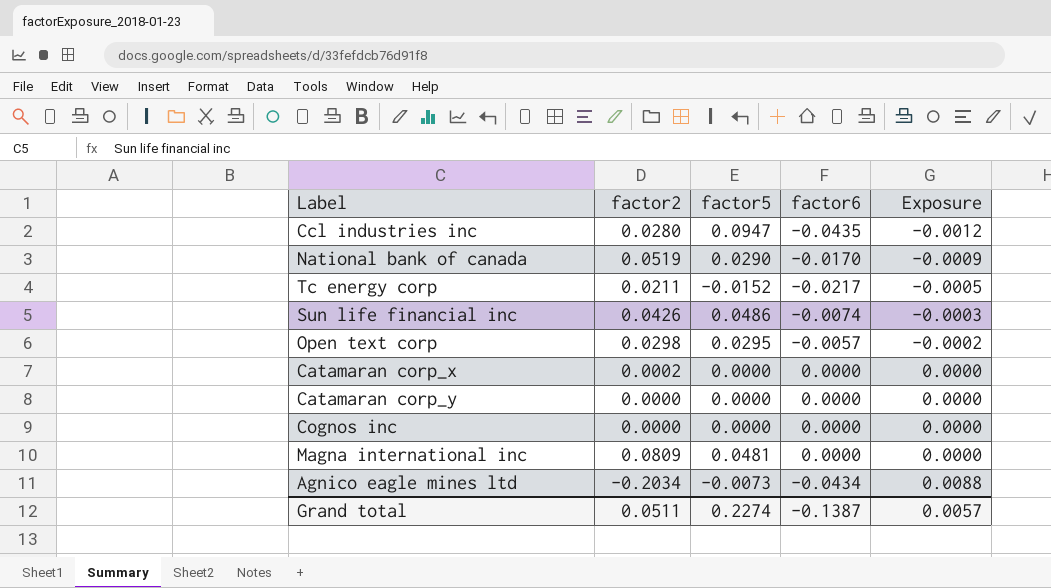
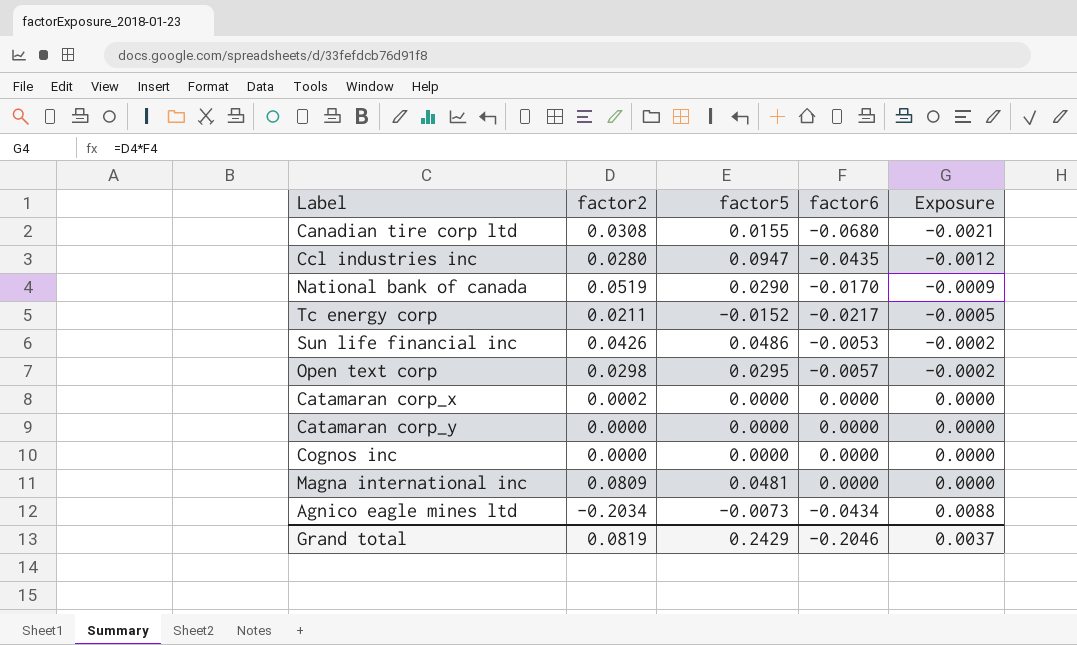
row Canadian tire corp ltd: none -> 0.0308 | 0.0155 | -0.0680 | -0.0021
Sun life financial inc | factor6: -0.0074 -> -0.0053
Sun life financial inc | Exposure: -0.0003 -> -0.0002
Grand total | factor2: 0.0511 -> 0.0819
Grand total | factor5: 0.2274 -> 0.2429
Grand total | factor6: -0.1387 -> -0.2046
Grand total | Exposure: 0.0057 -> 0.0037

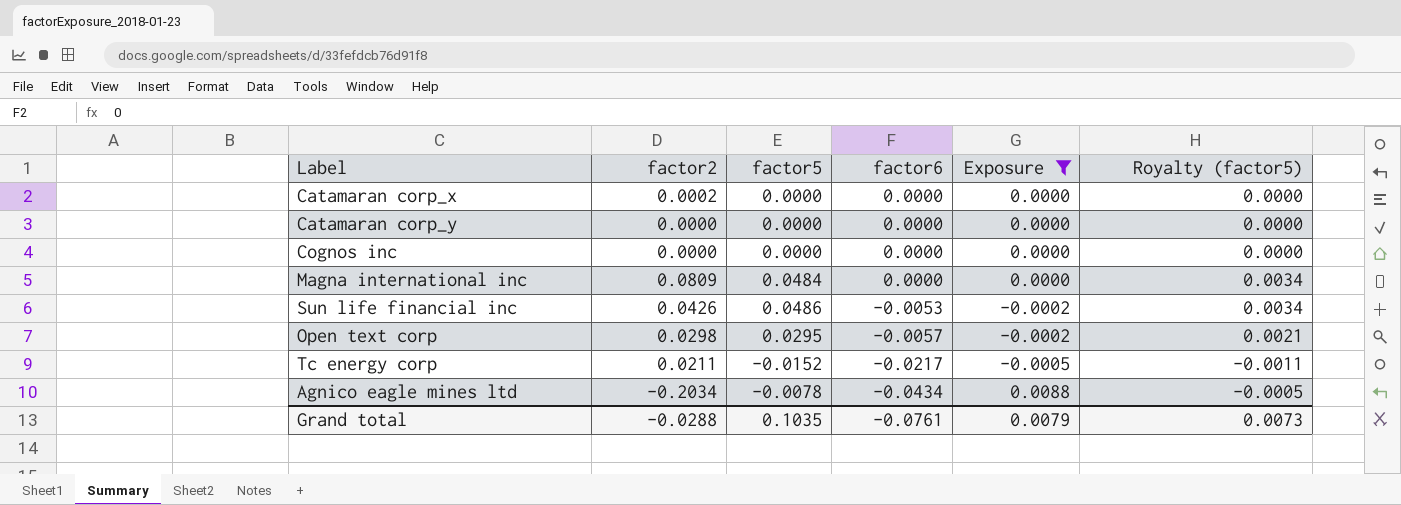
filter: none -> Exposure >= -0.0005
row order: Exposure ascending -> factor6 descending
column Royalty (factor5) | formula: none -> [factor5] * 0.07
Magna international inc | factor5: 0.0481 -> 0.0484
Agnico eagle mines ltd | factor5: -0.0073 -> -0.0078
Grand total | factor2: 0.0819 -> -0.0288
Grand total | factor5: 0.2429 -> 0.1035
Grand total | factor6: -0.2046 -> -0.0761
Grand total | Exposure: 0.0037 -> 0.0079

